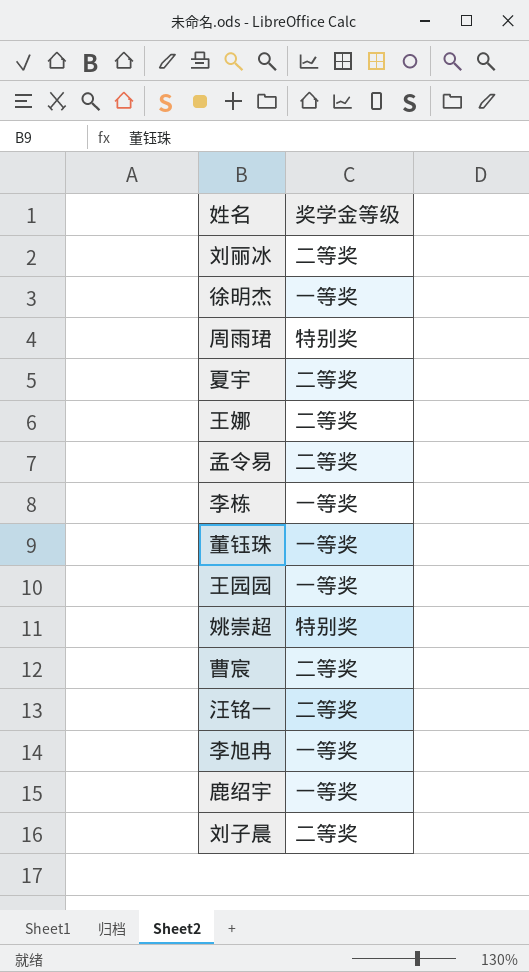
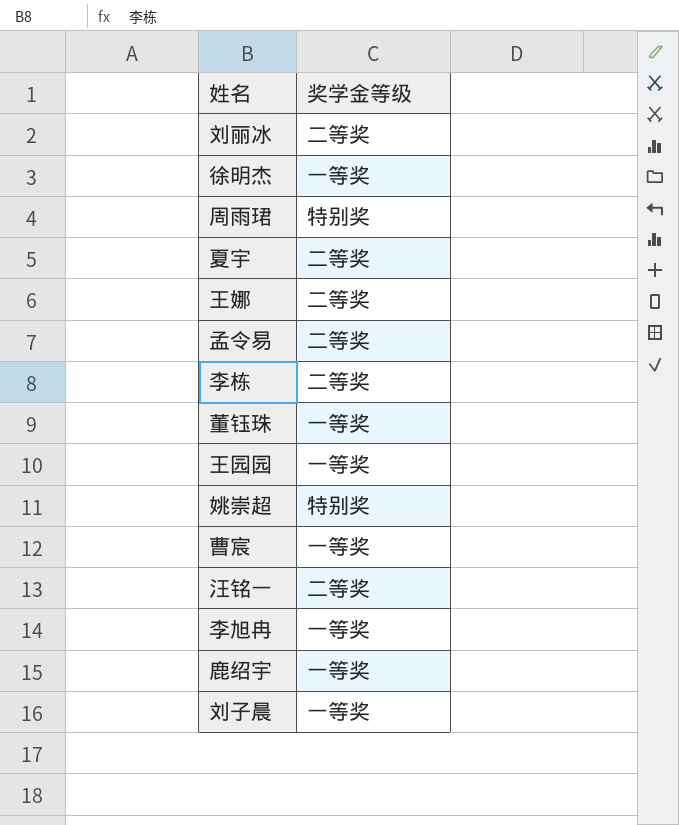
李栋 | 奖学金等级: 一等奖 -> 二等奖
曹宸 | 奖学金等级: 二等奖 -> 一等奖
刘子晨 | 奖学金等级: 二等奖 -> 一等奖

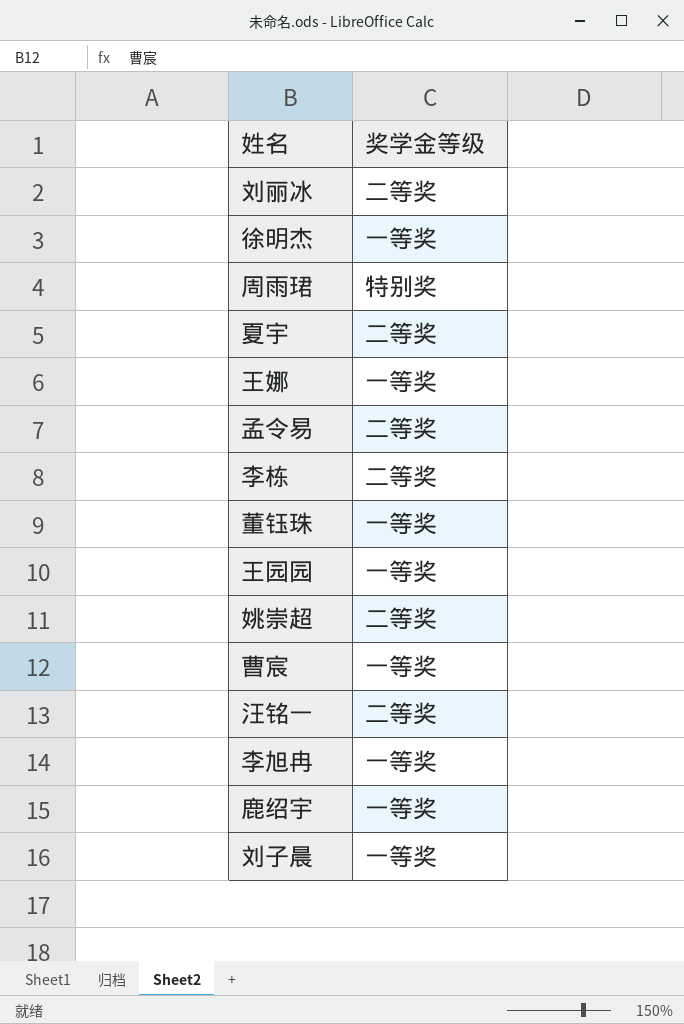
王娜 | 奖学金等级: 二等奖 -> 一等奖
姚崇超 | 奖学金等级: 特别奖 -> 二等奖

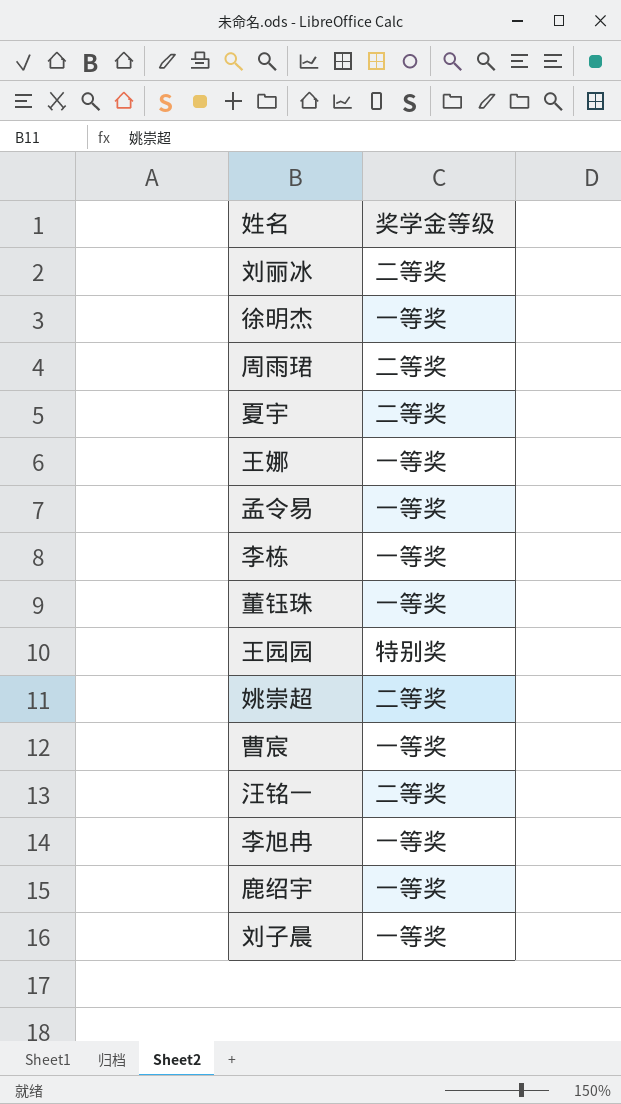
周雨珺 | 奖学金等级: 特别奖 -> 二等奖
孟令易 | 奖学金等级: 二等奖 -> 一等奖
李栋 | 奖学金等级: 二等奖 -> 一等奖
王园园 | 奖学金等级: 一等奖 -> 特别奖

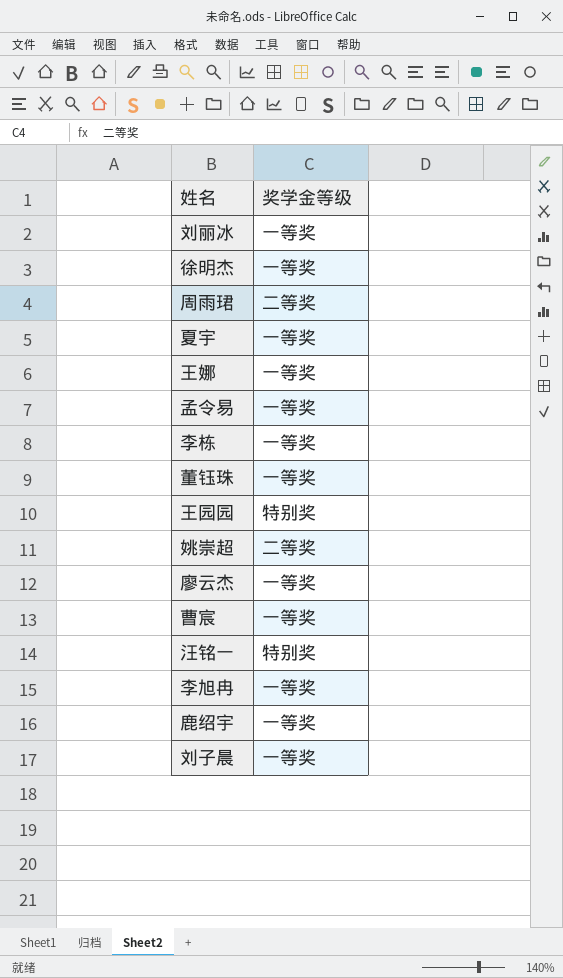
刘丽冰 | 奖学金等级: 二等奖 -> 一等奖
夏宇 | 奖学金等级: 二等奖 -> 一等奖
row 廖云杰: none -> 一等奖
汪铭一 | 奖学金等级: 二等奖 -> 特别奖

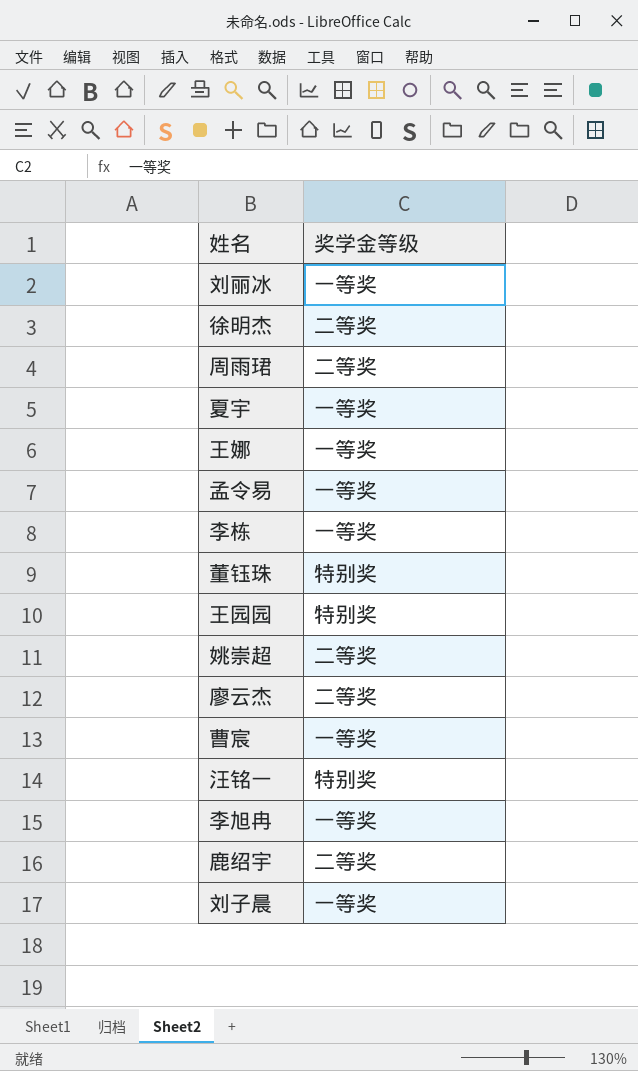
徐明杰 | 奖学金等级: 一等奖 -> 二等奖
董钰珠 | 奖学金等级: 一等奖 -> 特别奖
廖云杰 | 奖学金等级: 一等奖 -> 二等奖
鹿绍宇 | 奖学金等级: 一等奖 -> 二等奖

